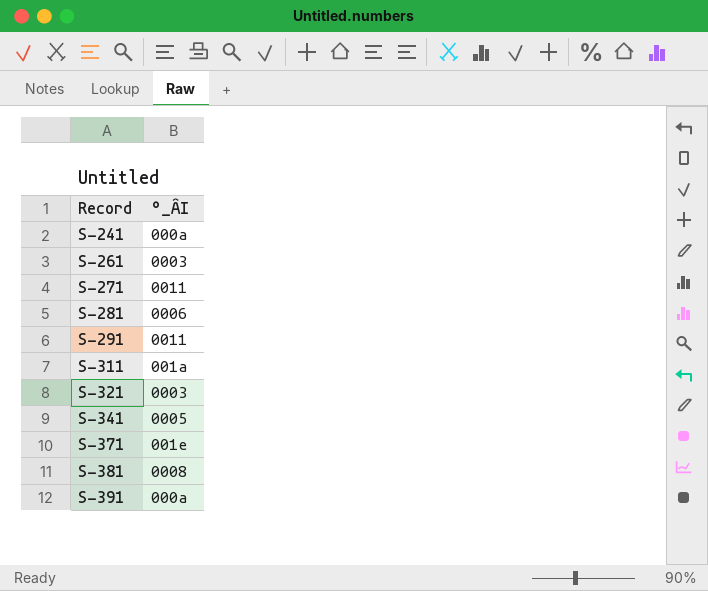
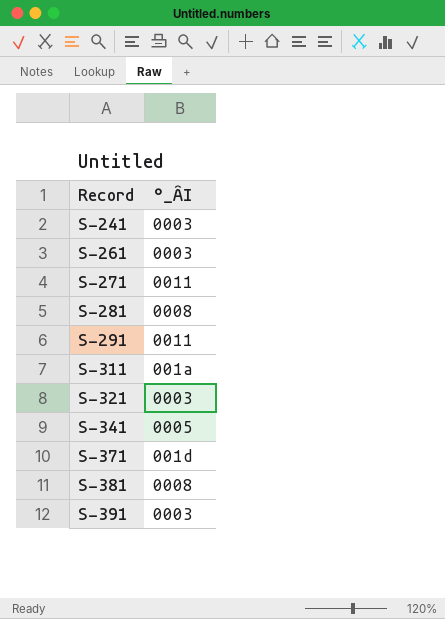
S-241 | °_ÂI: 000a -> 0003
S-281 | °_ÂI: 0006 -> 0008
S-371 | °_ÂI: 001e -> 001d
S-391 | °_ÂI: 000a -> 0003

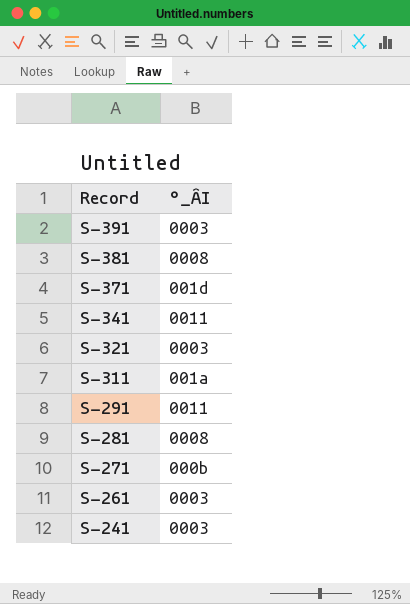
row order: Record ascending -> Record descending
S-341 | °_ÂI: 0005 -> 0011
S-271 | °_ÂI: 0011 -> 000b

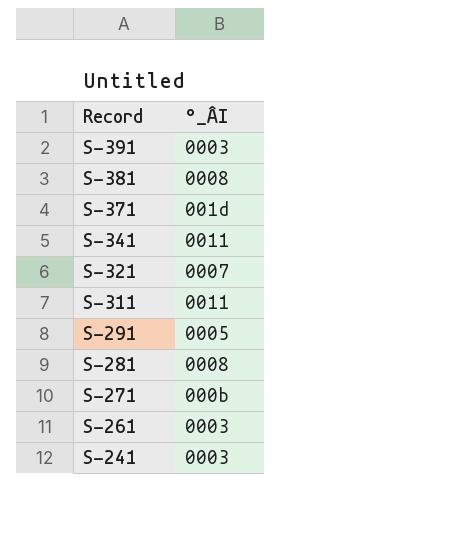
S-321 | °_ÂI: 0003 -> 0007
S-311 | °_ÂI: 001a -> 0011
S-291 | °_ÂI: 0011 -> 0005

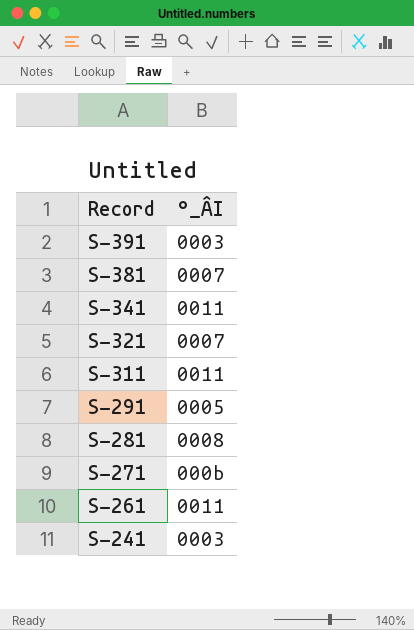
row S-371: 001d -> none
S-381 | °_ÂI: 0008 -> 0007
S-261 | °_ÂI: 0003 -> 0011

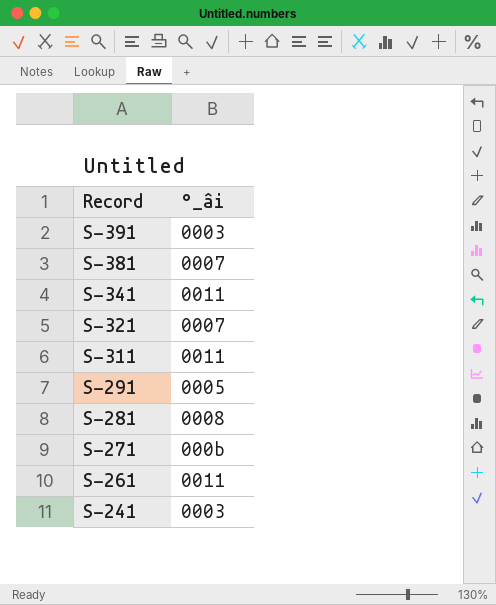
column name: °_ÂI -> °_âi

